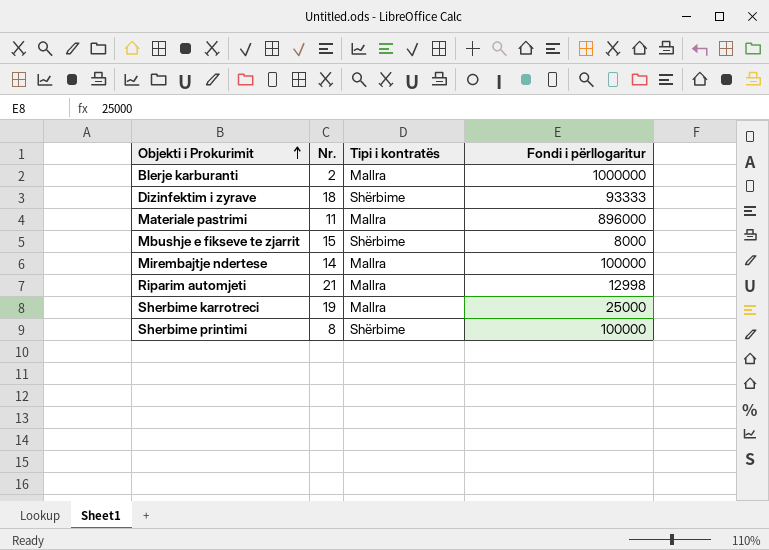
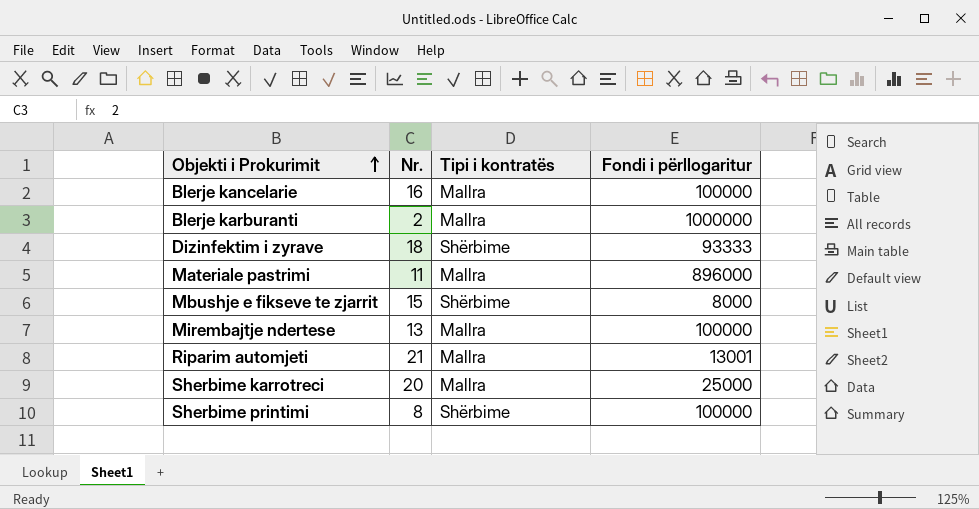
row Blerje kancelarie: none -> 16 | Mallra | 100000
Mirembajtje ndertese | Nr.: 14 -> 13
Riparim automjeti | Fondi i përllogaritur: 12998 -> 13001
Sherbime karrotreci | Nr.: 19 -> 20

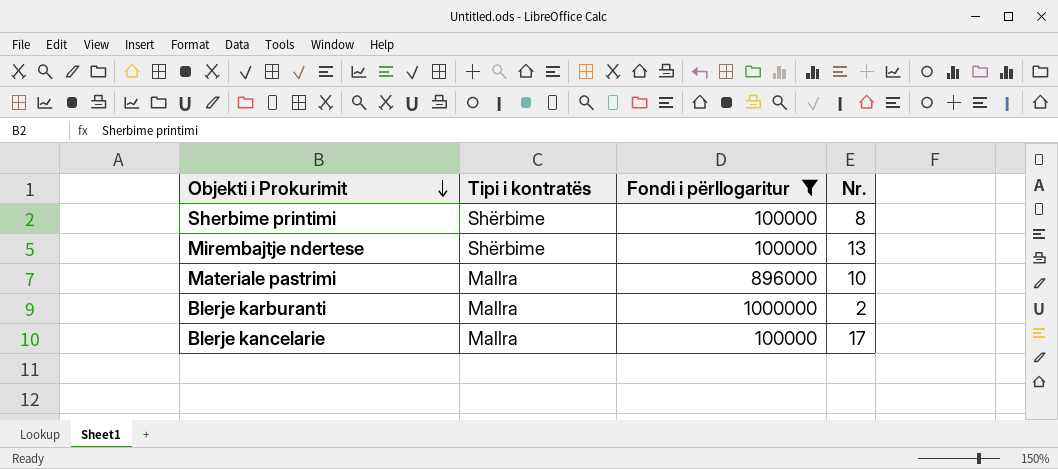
filter: none -> Fondi i përllogaritur >= 100000
row order: Objekti i Prokurimit ascending -> Objekti i Prokurimit descending
column Nr. | position: 2 -> 4
Mirembajtje ndertese | Tipi i kontratës: Mallra -> Shërbime
Materiale pastrimi | Nr.: 11 -> 10
Blerje kancelarie | Nr.: 16 -> 17

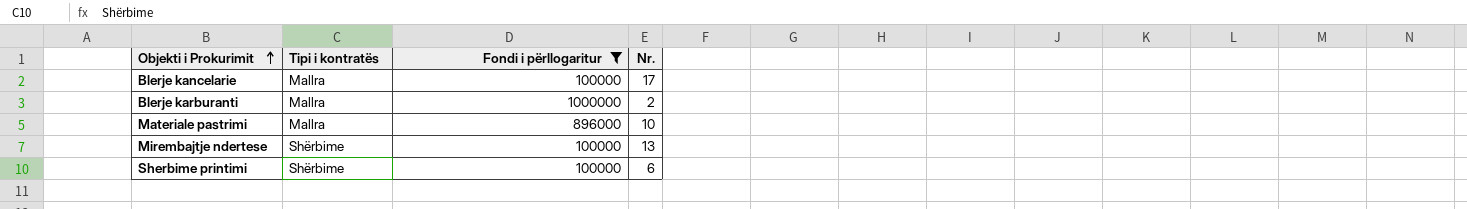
row order: Objekti i Prokurimit descending -> Objekti i Prokurimit ascending
Sherbime printimi | Nr.: 8 -> 6

